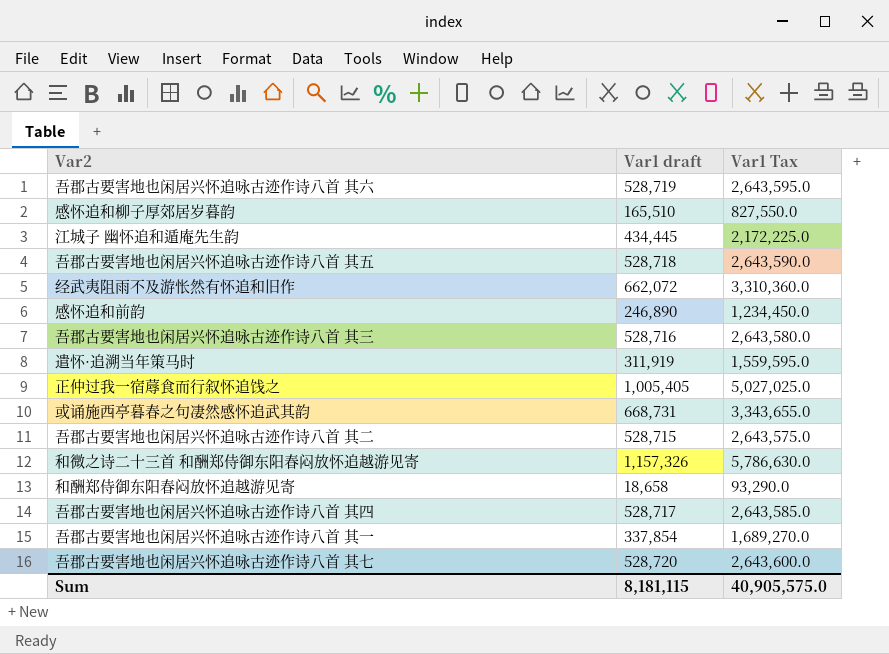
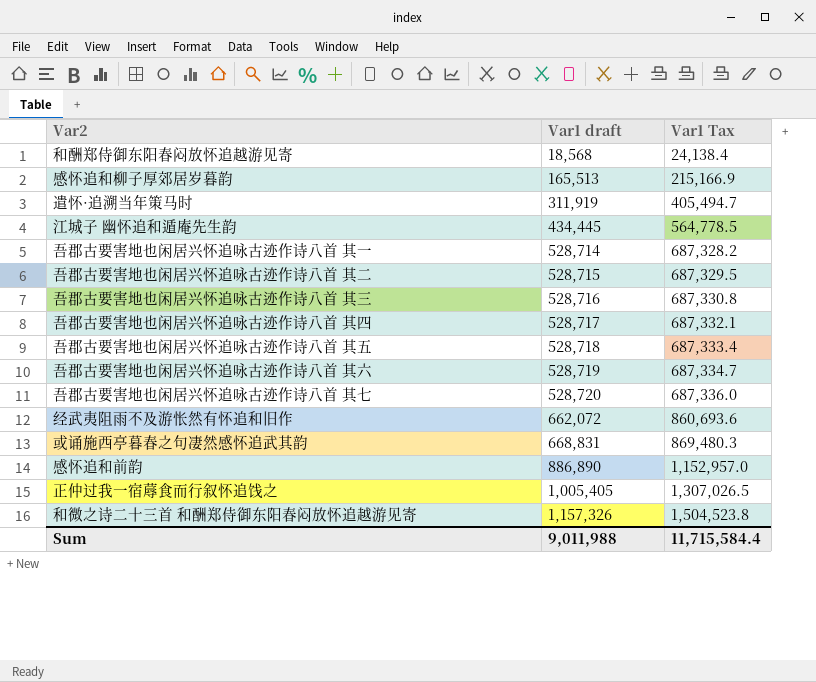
row order: none -> Var1 draft ascending
column Var1 Tax | formula: [Var1 draft] * 5 -> [Var1 draft] * 1.3
和酬郑侍御东阳春闷放怀追越游见寄 | Var1 draft: 18,658 -> 18,568
感怀追和柳子厚郊居岁暮韵 | Var1 draft: 165,510 -> 165,513
吾郡古要害地也闲居兴怀追咏古迹作诗八首 其一 | Var1 draft: 337,854 -> 528,714
或诵施西亭暮春之句凄然感怀追武其韵 | Var1 draft: 668,731 -> 668,831
感怀追和前韵 | Var1 draft: 246,890 -> 886,890
Sum | Var1 draft: 8,181,115 -> 9,011,988
Sum | Var1 Tax: 40,905,575.0 -> 11,715,584.4

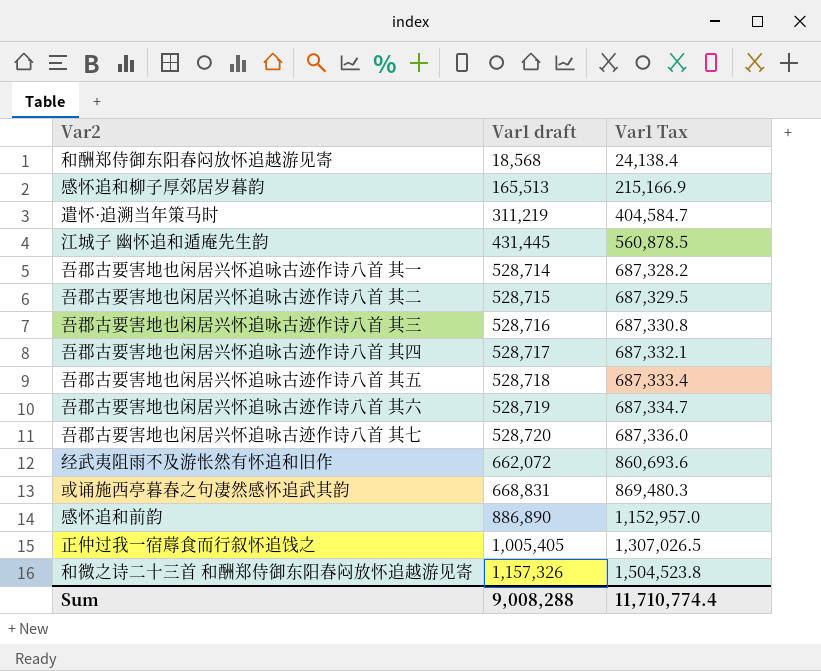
遣怀·追溯当年策马时 | Var1 draft: 311,919 -> 311,219
遣怀·追溯当年策马时 | Var1 Tax: 405,494.7 -> 404,584.7
江城子 幽怀追和遁庵先生韵 | Var1 draft: 434,445 -> 431,445
江城子 幽怀追和遁庵先生韵 | Var1 Tax: 564,778.5 -> 560,878.5
Sum | Var1 draft: 9,011,988 -> 9,008,288
Sum | Var1 Tax: 11,715,584.4 -> 11,710,774.4

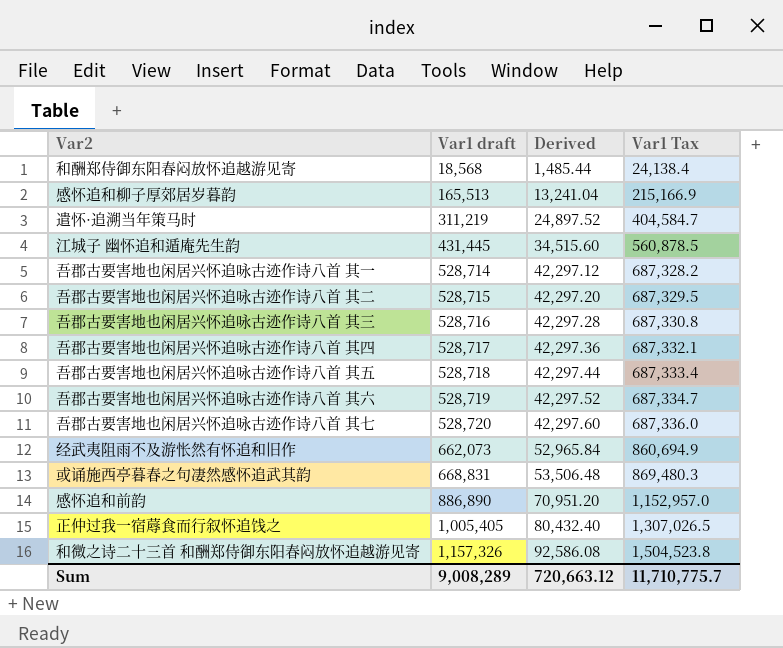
column Derived | formula: none -> [Var1 draft] * 0.08
经武夷阻雨不及游怅然有怀追和旧作 | Var1 draft: 662,072 -> 662,073
经武夷阻雨不及游怅然有怀追和旧作 | Var1 Tax: 860,693.6 -> 860,694.9
Sum | Var1 draft: 9,008,288 -> 9,008,289
Sum | Var1 Tax: 11,710,774.4 -> 11,710,775.7

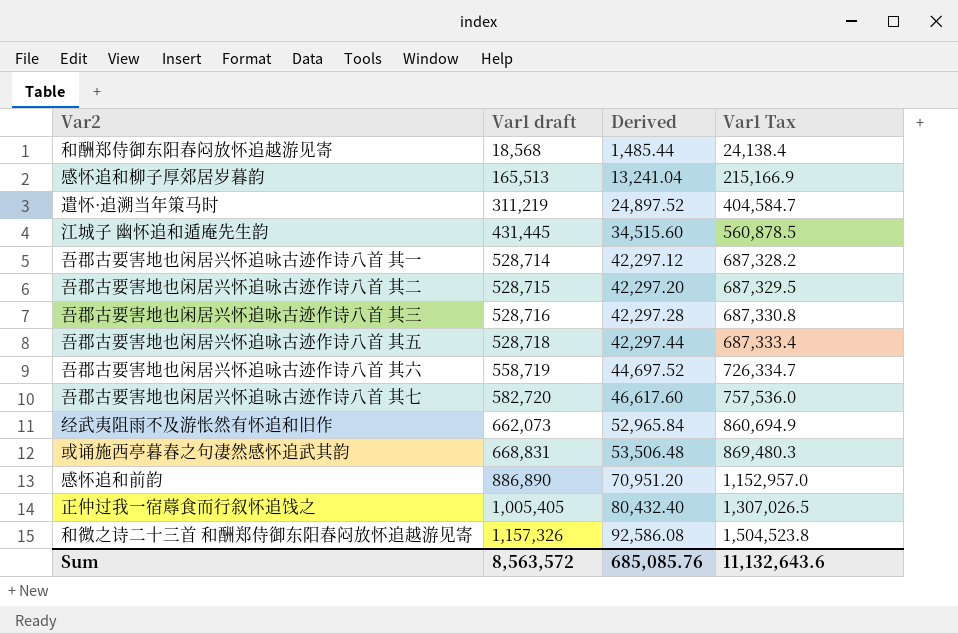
row 吾郡古要害地也闲居兴怀追咏古迹作诗八首 其四: 528,717 | 42,297.36 | 687,332.1 -> none
吾郡古要害地也闲居兴怀追咏古迹作诗八首 其六 | Var1 draft: 528,719 -> 558,719
吾郡古要害地也闲居兴怀追咏古迹作诗八首 其六 | Derived: 42,297.52 -> 44,697.52
吾郡古要害地也闲居兴怀追咏古迹作诗八首 其六 | Var1 Tax: 687,334.7 -> 726,334.7
吾郡古要害地也闲居兴怀追咏古迹作诗八首 其七 | Var1 draft: 528,720 -> 582,720
吾郡古要害地也闲居兴怀追咏古迹作诗八首 其七 | Derived: 42,297.60 -> 46,617.60
吾郡古要害地也闲居兴怀追咏古迹作诗八首 其七 | Var1 Tax: 687,336.0 -> 757,536.0
Sum | Var1 draft: 9,008,289 -> 8,563,572
Sum | Derived: 720,663.12 -> 685,085.76
Sum | Var1 Tax: 11,710,775.7 -> 11,132,643.6

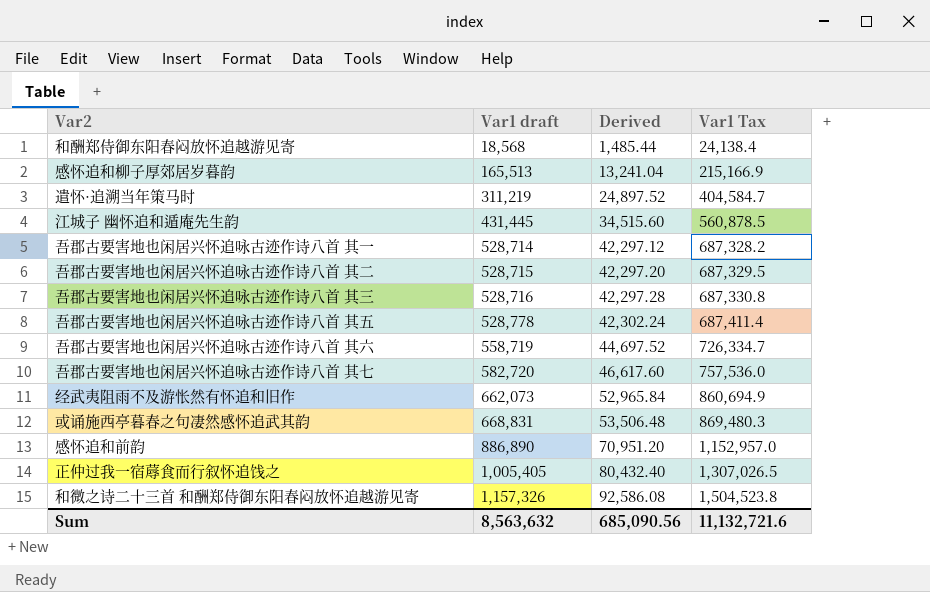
吾郡古要害地也闲居兴怀追咏古迹作诗八首 其五 | Var1 draft: 528,718 -> 528,778
吾郡古要害地也闲居兴怀追咏古迹作诗八首 其五 | Derived: 42,297.44 -> 42,302.24
吾郡古要害地也闲居兴怀追咏古迹作诗八首 其五 | Var1 Tax: 687,333.4 -> 687,411.4
Sum | Var1 draft: 8,563,572 -> 8,563,632
Sum | Derived: 685,085.76 -> 685,090.56
Sum | Var1 Tax: 11,132,643.6 -> 11,132,721.6

